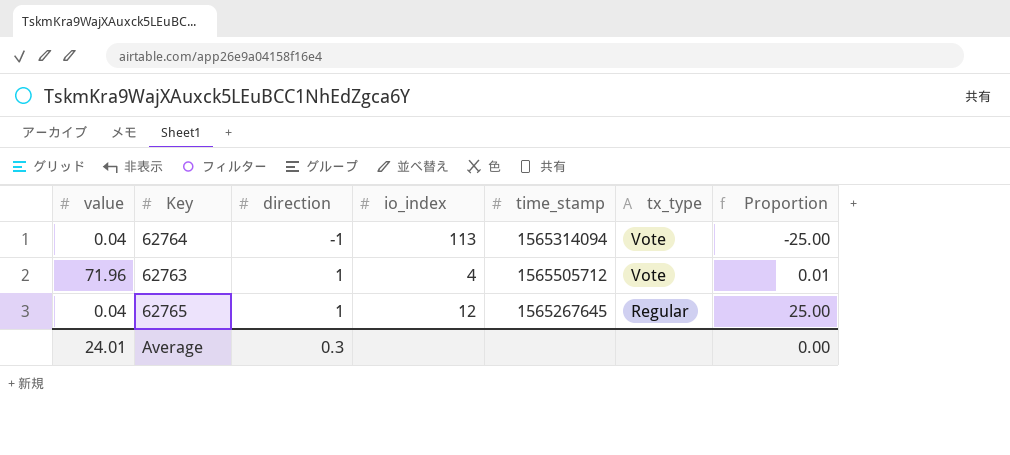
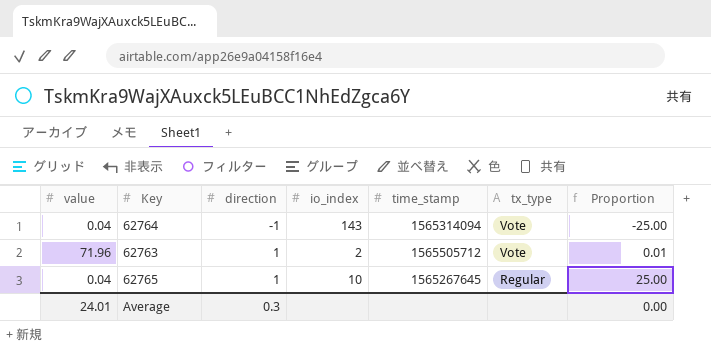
62764 | io_index: 113 -> 143
62763 | io_index: 4 -> 2
62765 | io_index: 12 -> 10

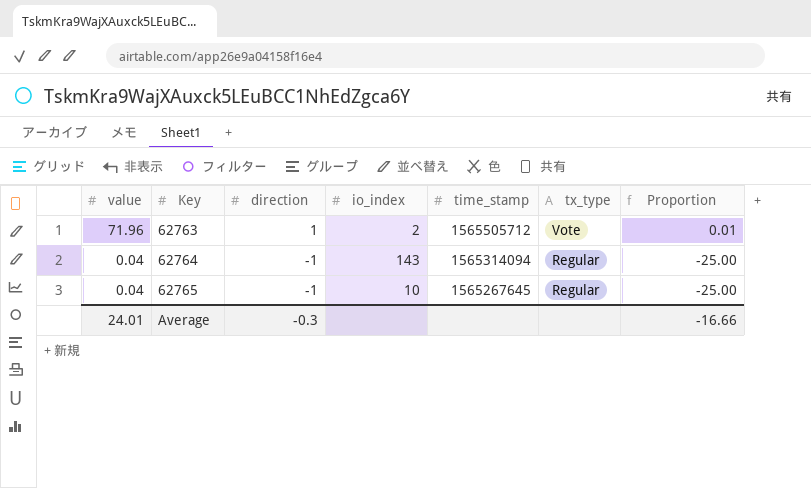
row order: direction ascending -> value descending
62764 | tx_type: Vote -> Regular
62765 | direction: 1 -> -1
62765 | Proportion: 25.00 -> -25.00
Average | direction: 0.3 -> -0.3
Average | Proportion: 0.00 -> -16.66

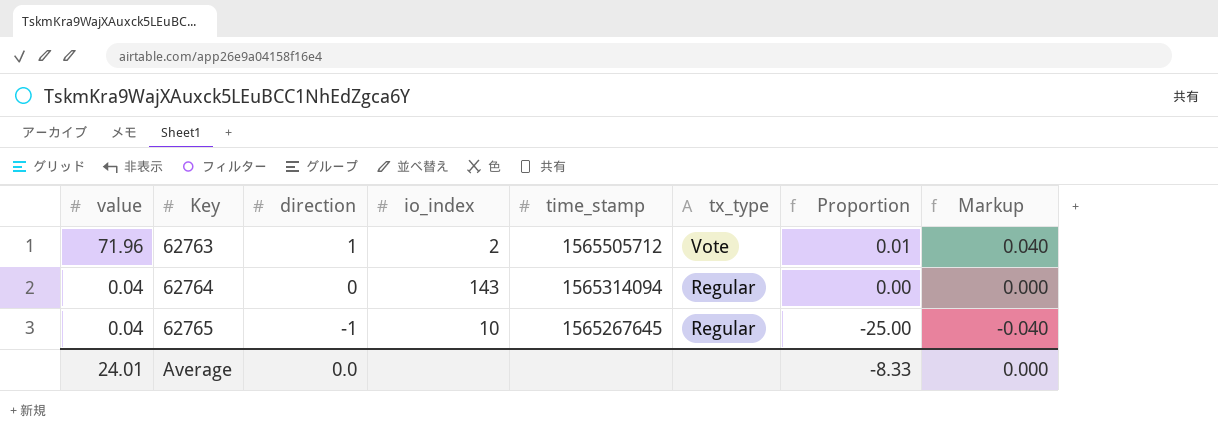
column Markup | formula: none -> [direction] * 0.04
62764 | direction: -1 -> 0
62764 | Proportion: -25.00 -> 0.00
Average | direction: -0.3 -> 0.0
Average | Proportion: -16.66 -> -8.33

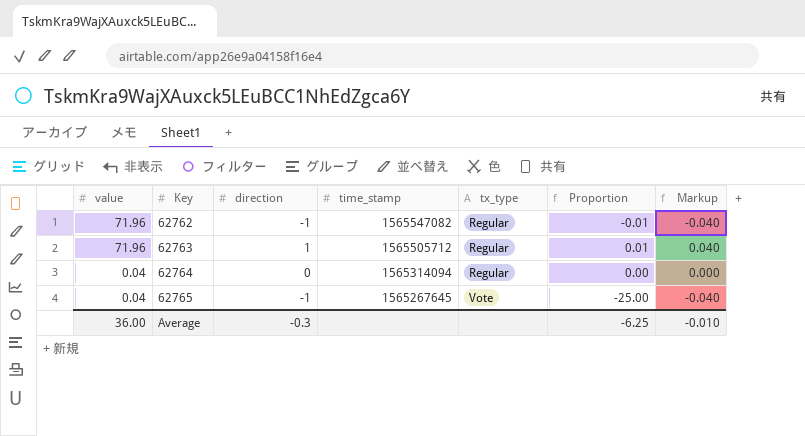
column io_index | position: 4 -> none
row 62762: none -> 71.96 | -1 | 1565547082 | Regular | -0.01 | -0.040
62763 | tx_type: Vote -> Regular
62765 | tx_type: Regular -> Vote
Average | value: 24.01 -> 36.00
Average | direction: 0.0 -> -0.3
Average | Proportion: -8.33 -> -6.25
Average | Markup: 0.000 -> -0.010

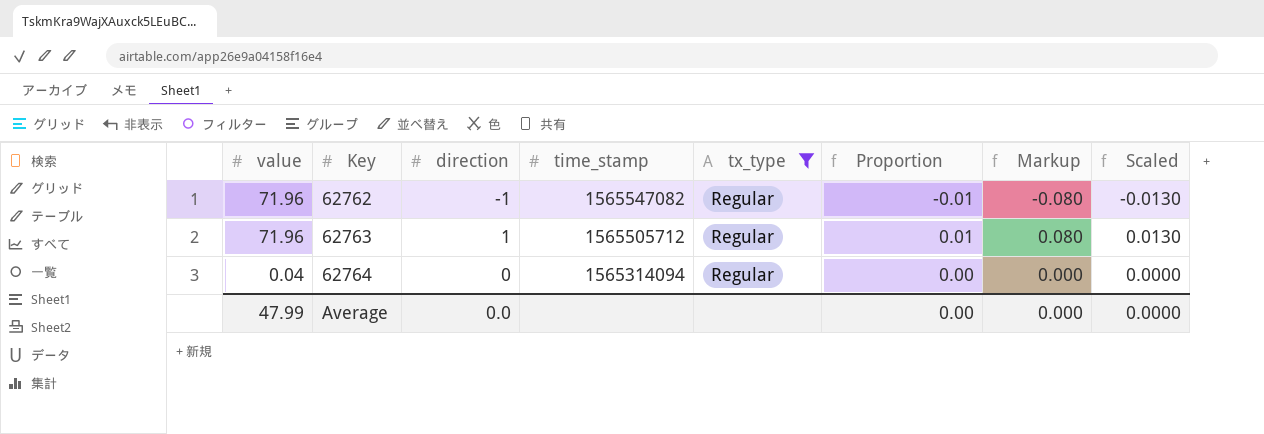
filter: none -> tx_type = Regular
column Markup | formula: [direction] * 0.04 -> [direction] * 0.08
column Scaled | formula: none -> [Proportion] * 1.3
Average | value: 36.00 -> 47.99
Average | direction: -0.3 -> 0.0
Average | Proportion: -6.25 -> 0.00
Average | Markup: -0.010 -> 0.000

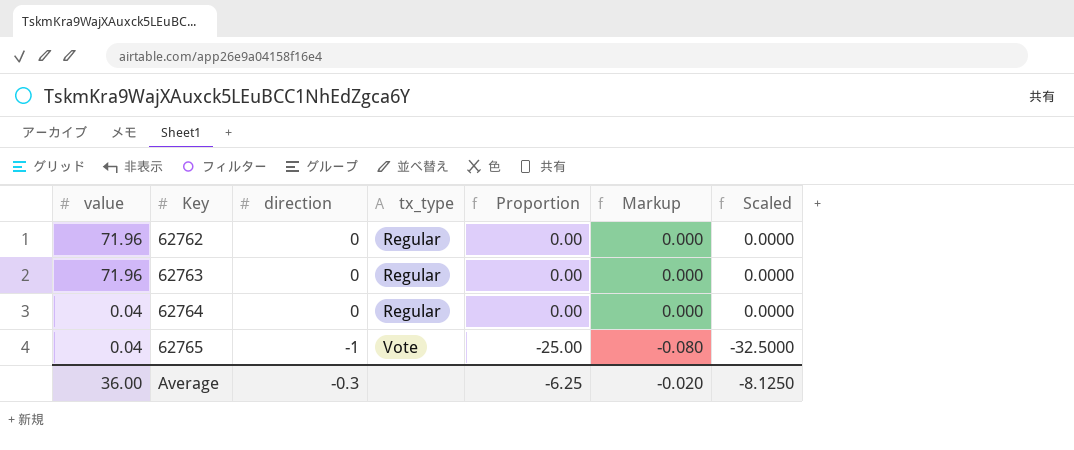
filter: tx_type = Regular -> none
column time_stamp | position: 4 -> none
62762 | direction: -1 -> 0
62762 | Proportion: -0.01 -> 0.00
62762 | Markup: -0.080 -> 0.000
62762 | Scaled: -0.0130 -> 0.0000
62763 | direction: 1 -> 0
62763 | Proportion: 0.01 -> 0.00
62763 | Markup: 0.080 -> 0.000
62763 | Scaled: 0.0130 -> 0.0000
Average | value: 47.99 -> 36.00
Average | direction: 0.0 -> -0.3
Average | Proportion: 0.00 -> -6.25
Average | Markup: 0.000 -> -0.020
Average | Scaled: 0.0000 -> -8.1250

